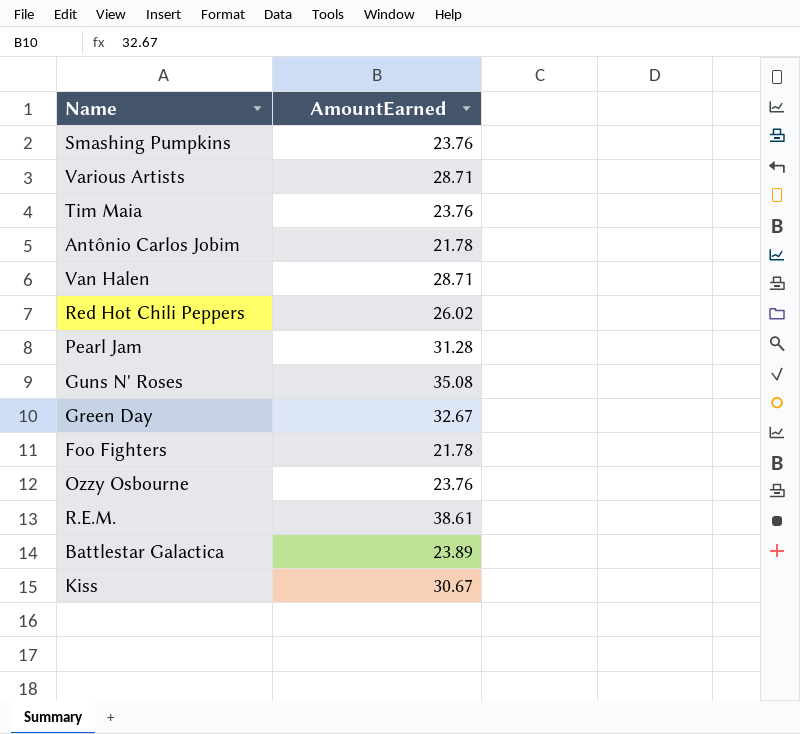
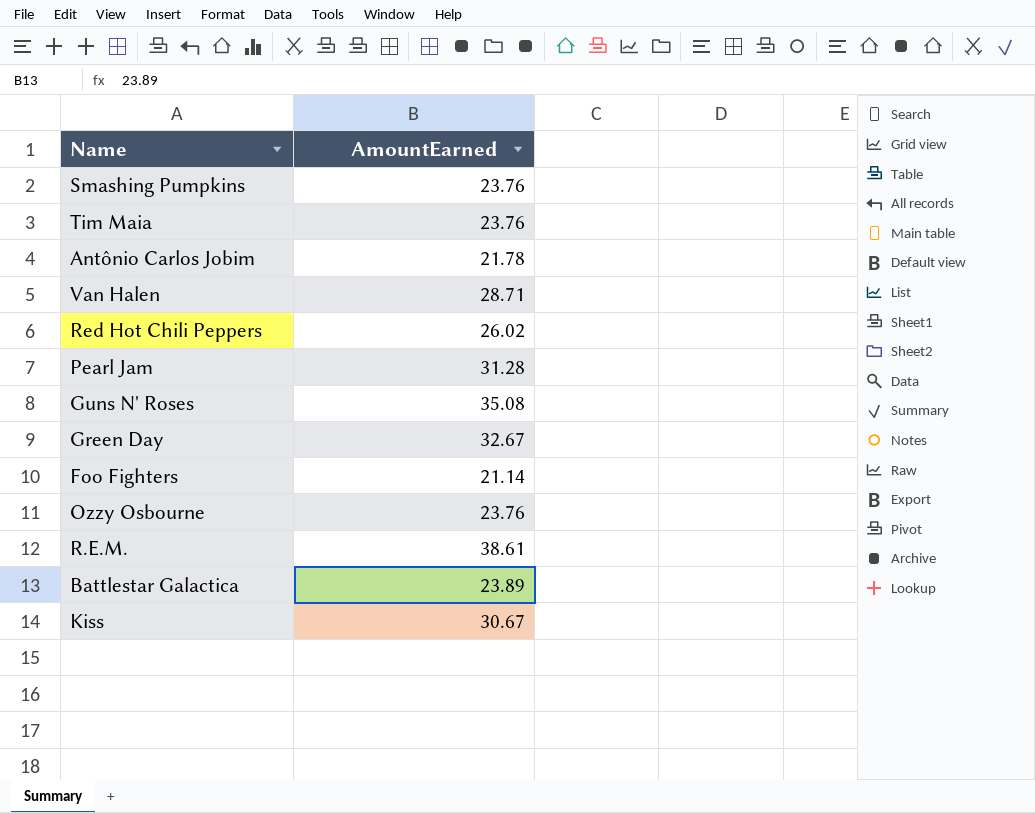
row Various Artists: 28.71 -> none
Foo Fighters | AmountEarned: 21.78 -> 21.14

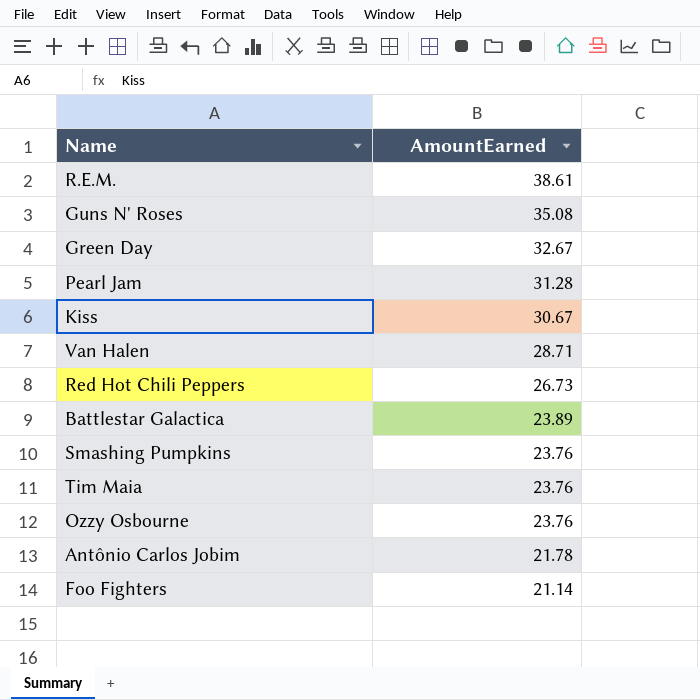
row order: none -> AmountEarned descending
Red Hot Chili Peppers | AmountEarned: 26.02 -> 26.73

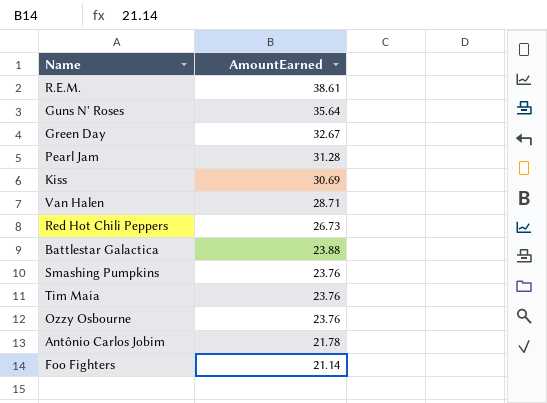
Guns N' Roses | AmountEarned: 35.08 -> 35.64
Kiss | AmountEarned: 30.67 -> 30.69
Battlestar Galactica | AmountEarned: 23.89 -> 23.88

